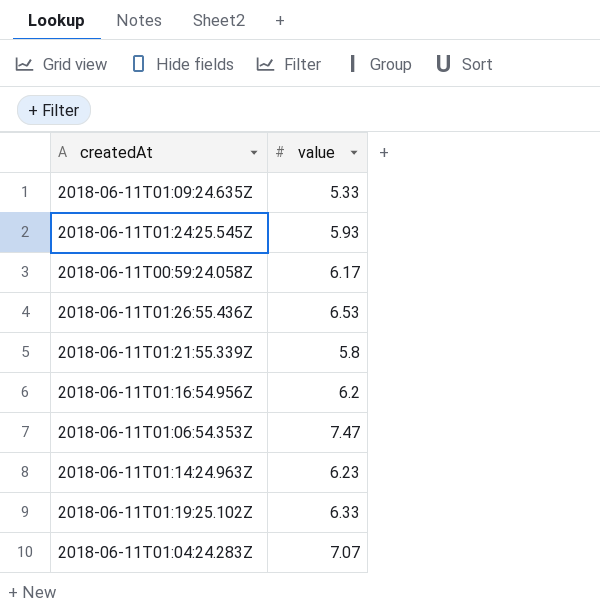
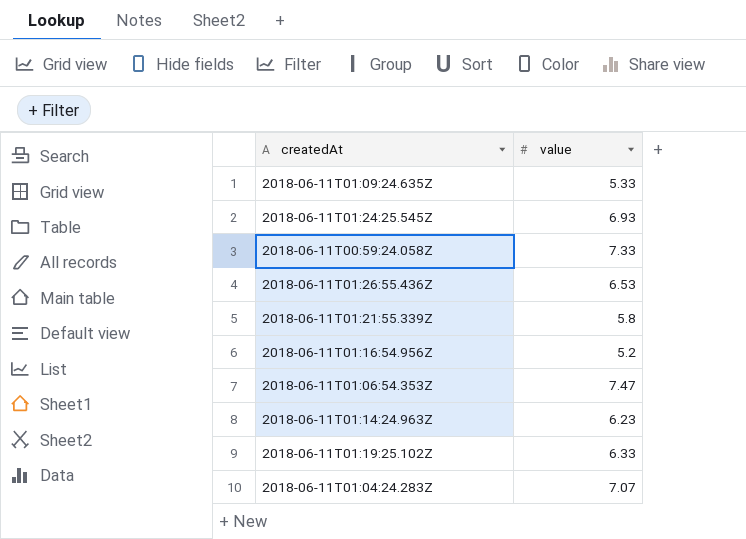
2018-06-11T01:24:25.545Z | value: 5.93 -> 6.93
2018-06-11T00:59:24.058Z | value: 6.17 -> 7.33
2018-06-11T01:16:54.956Z | value: 6.2 -> 5.2

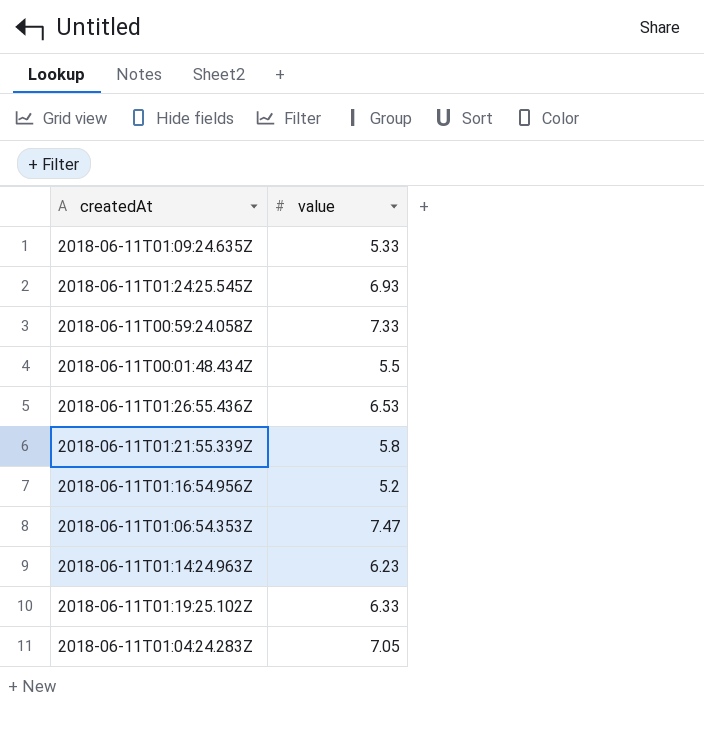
row 2018-06-11T00:01:48.434Z: none -> 5.5
2018-06-11T01:04:24.283Z | value: 7.07 -> 7.05

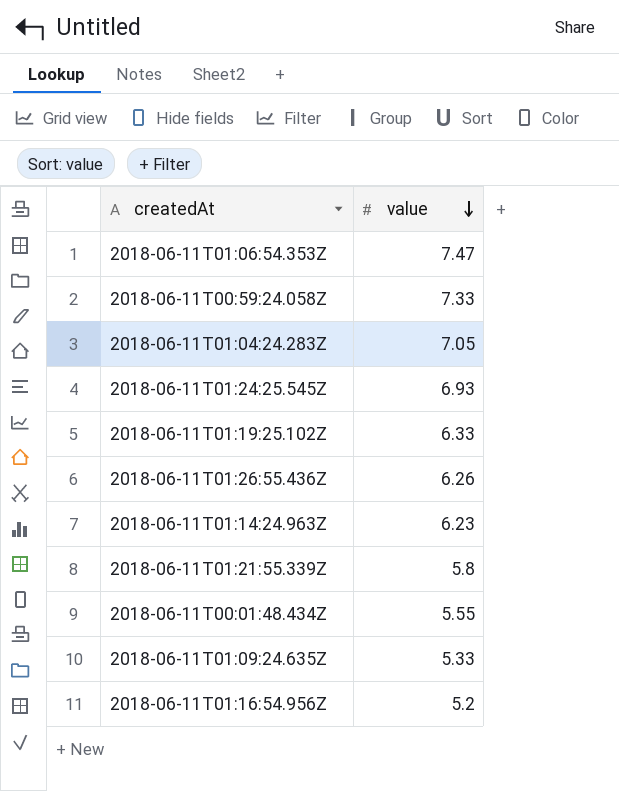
row order: none -> value descending
2018-06-11T01:26:55.436Z | value: 6.53 -> 6.26
2018-06-11T00:01:48.434Z | value: 5.5 -> 5.55

